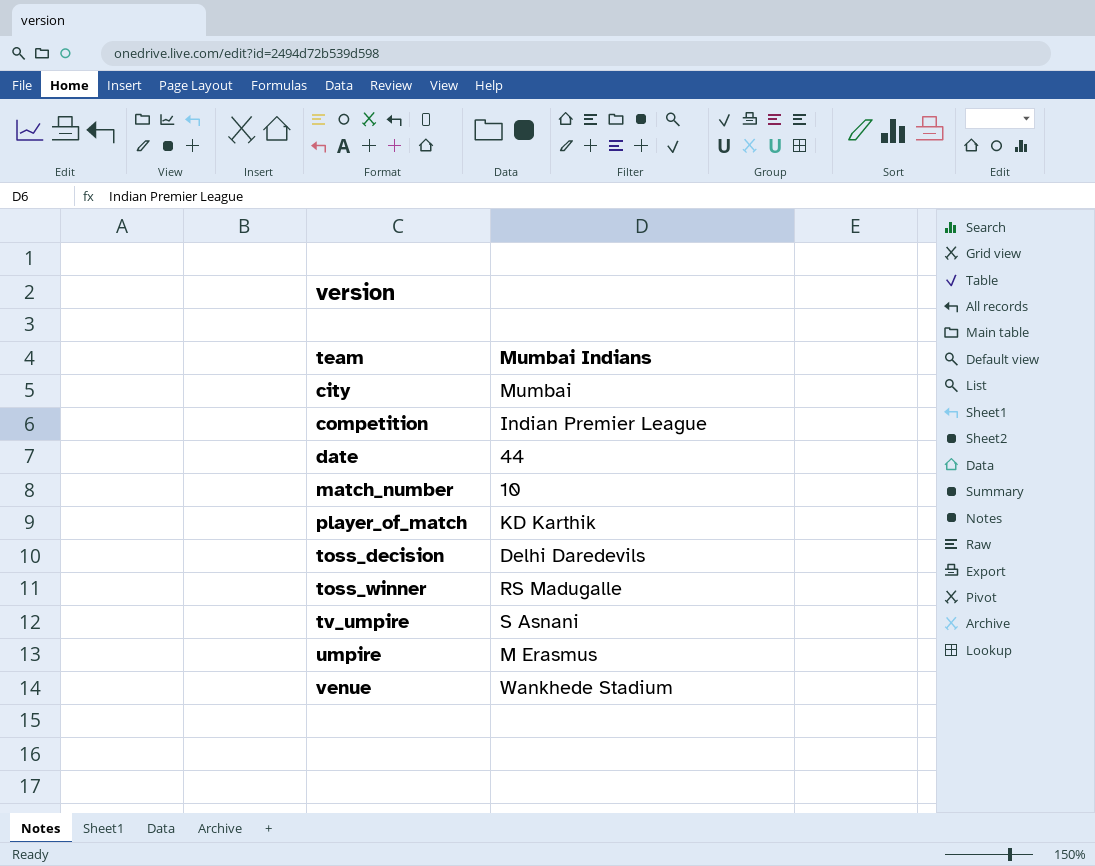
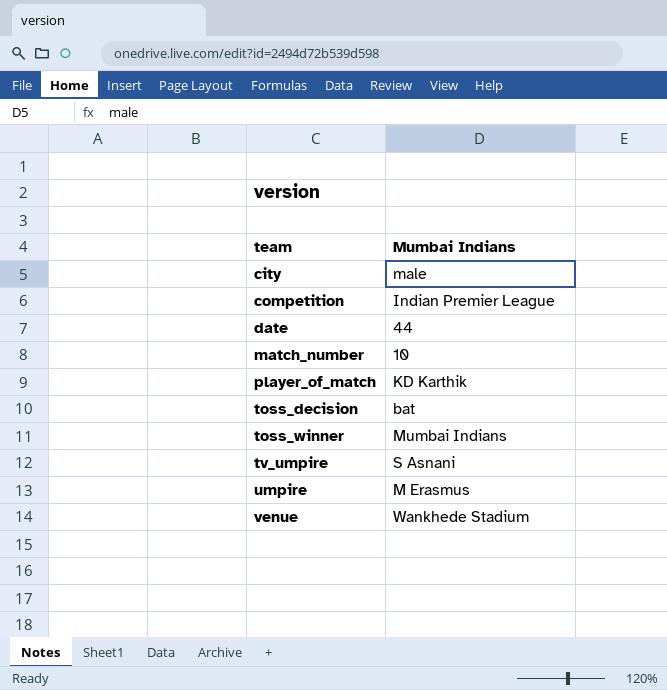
city | Mumbai Indians: Mumbai -> male
toss_decision | Mumbai Indians: Delhi Daredevils -> bat
toss_winner | Mumbai Indians: RS Madugalle -> Mumbai Indians

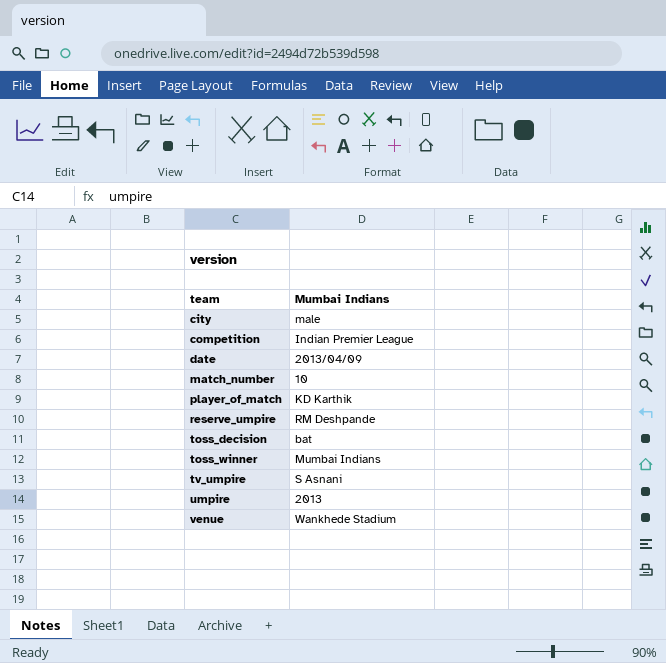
date | Mumbai Indians: 44 -> 2013/04/09
row reserve_umpire: none -> RM Deshpande
umpire | Mumbai Indians: M Erasmus -> 2013

